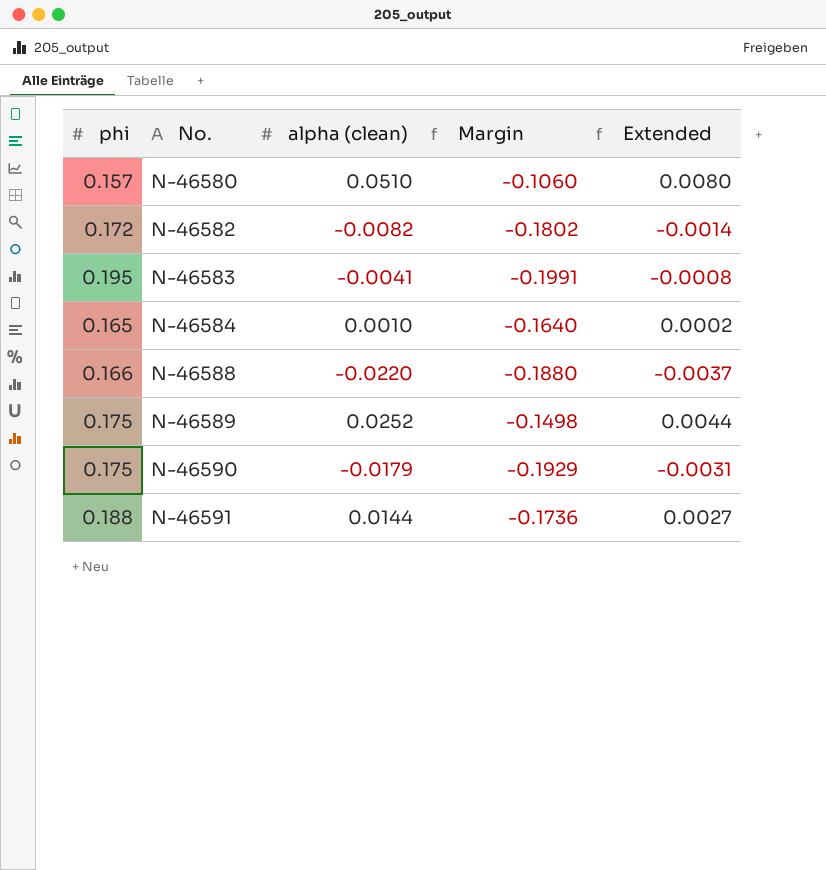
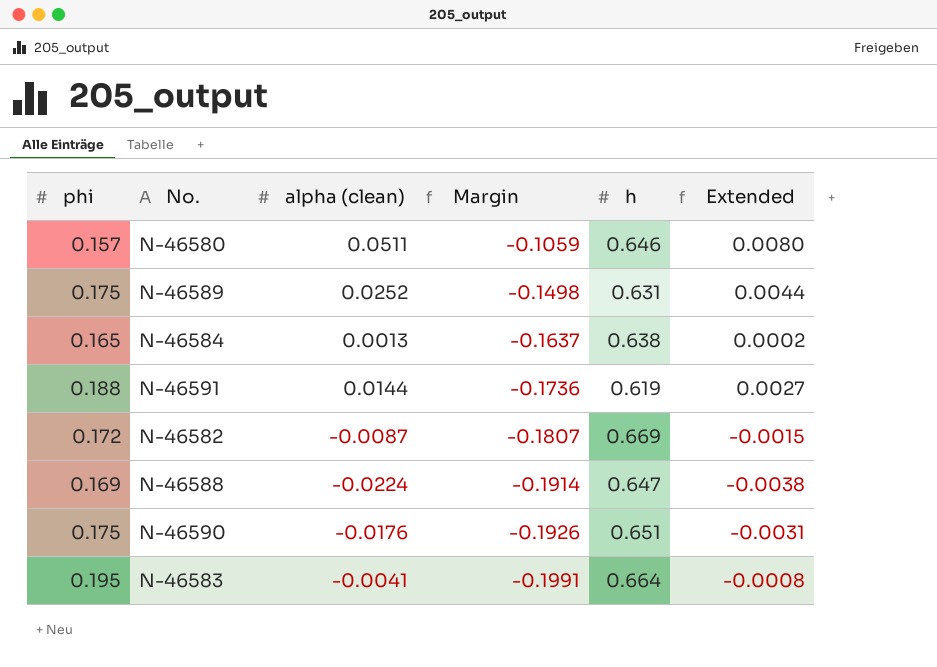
row order: No. ascending -> Margin descending
column h | position: none -> 5
N-46580 | alpha (clean): 0.0510 -> 0.0511
N-46580 | Margin: -0.1060 -> -0.1059
N-46584 | alpha (clean): 0.0010 -> 0.0013
N-46584 | Margin: -0.1640 -> -0.1637
N-46582 | alpha (clean): -0.0082 -> -0.0087
N-46582 | Margin: -0.1802 -> -0.1807
N-46582 | Extended: -0.0014 -> -0.0015
N-46588 | phi: 0.166 -> 0.169
N-46588 | alpha (clean): -0.0220 -> -0.0224
N-46588 | Margin: -0.1880 -> -0.1914
N-46588 | Extended: -0.0037 -> -0.0038
N-46590 | alpha (clean): -0.0179 -> -0.0176
N-46590 | Margin: -0.1929 -> -0.1926

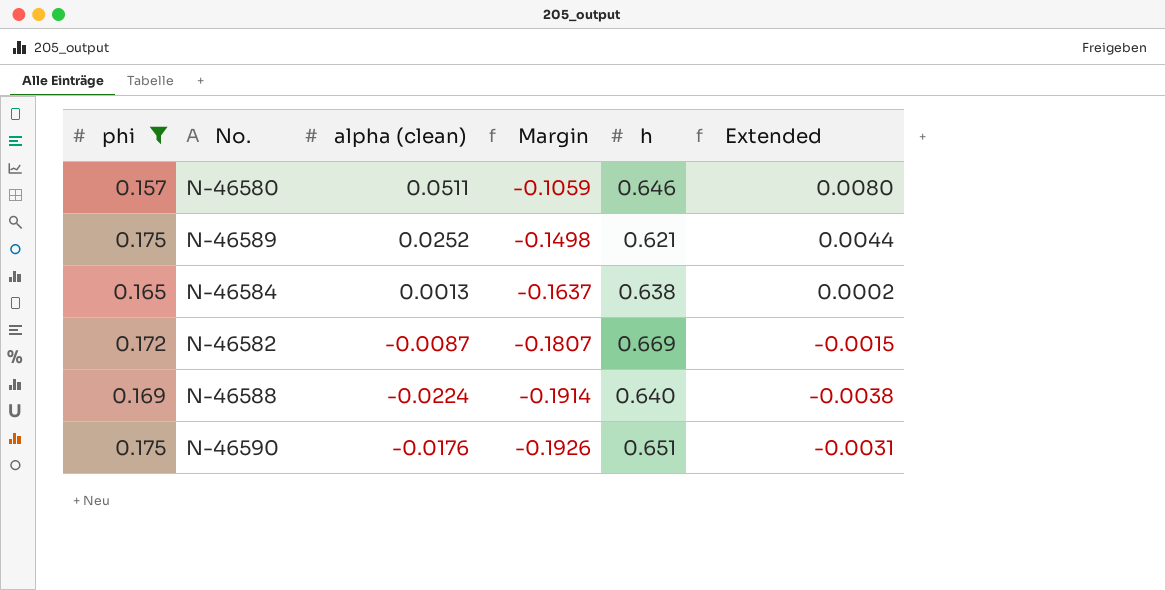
filter: none -> phi <= 0.175
N-46589 | h: 0.631 -> 0.621
N-46588 | h: 0.647 -> 0.640

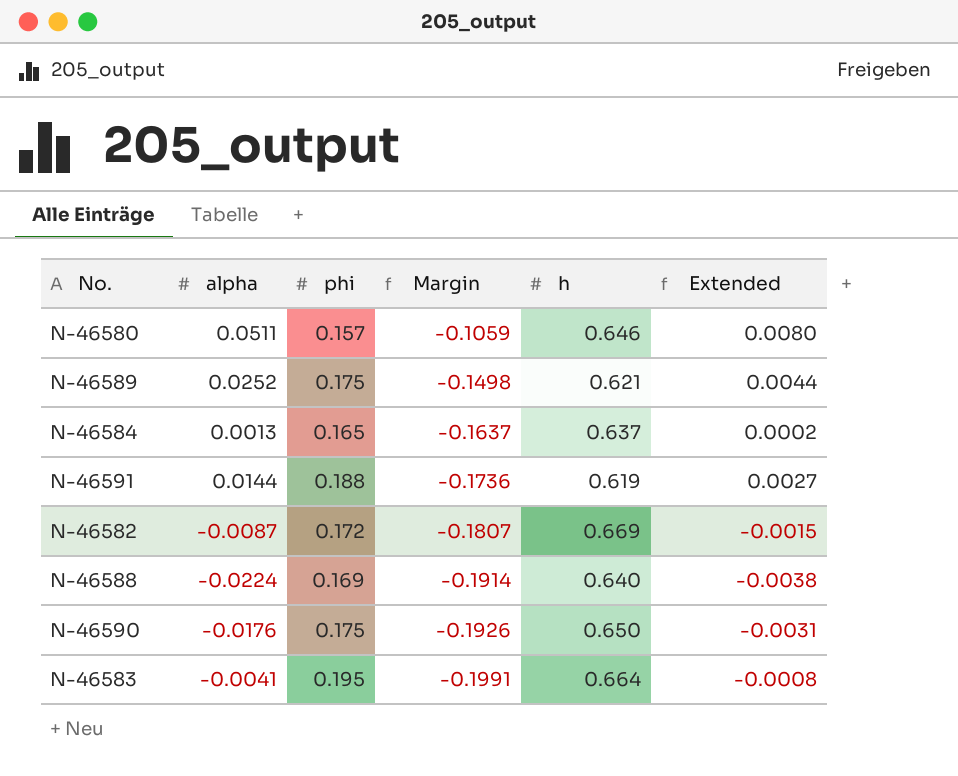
filter: phi <= 0.175 -> none
column name: alpha (clean) -> alpha
column phi | position: 1 -> 3
N-46584 | h: 0.638 -> 0.637
N-46590 | h: 0.651 -> 0.650

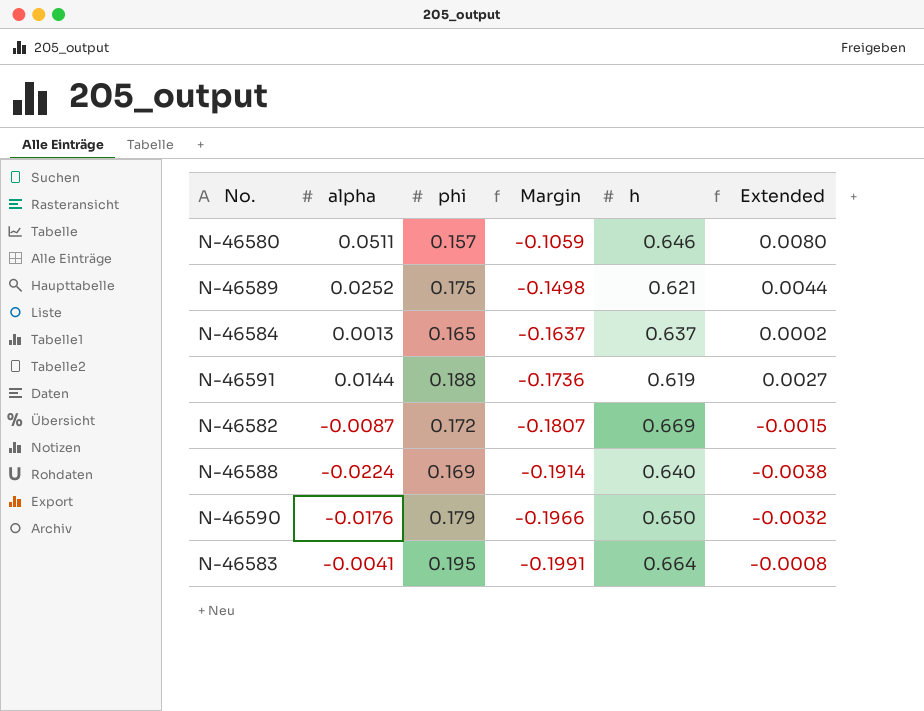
N-46590 | phi: 0.175 -> 0.179
N-46590 | Margin: -0.1926 -> -0.1966
N-46590 | Extended: -0.0031 -> -0.0032

